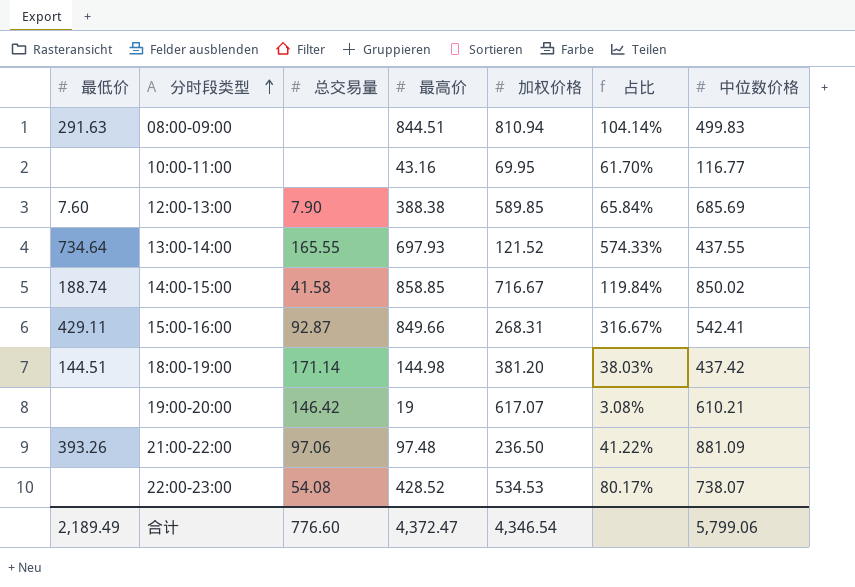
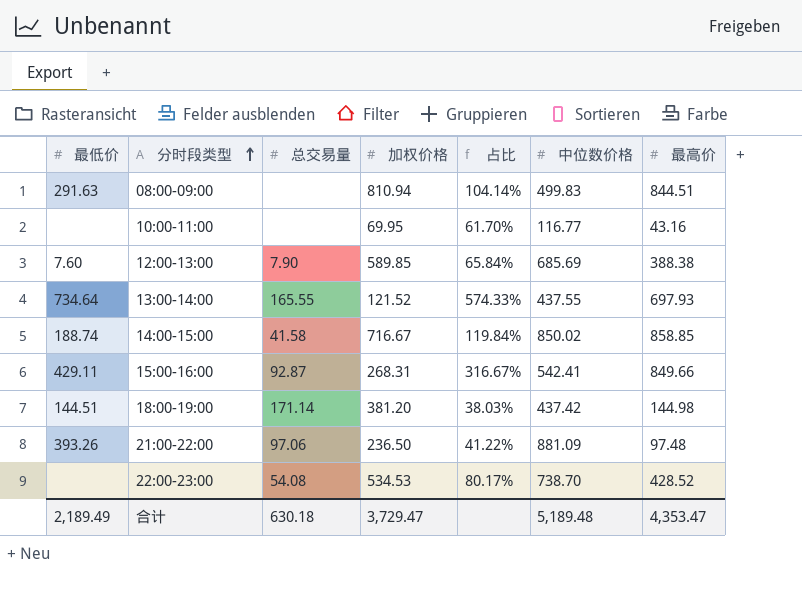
column 最高价 | position: 4 -> 7
row 19:00-20:00: none | 146.42 | 19 | 617.07 | 3.08% | 610.21 -> none
22:00-23:00 | 中位数价格: 738.07 -> 738.70
合计 | 总交易量: 776.60 -> 630.18
合计 | 加权价格: 4,346.54 -> 3,729.47
合计 | 中位数价格: 5,799.06 -> 5,189.48
合计 | 最高价: 4,372.47 -> 4,353.47

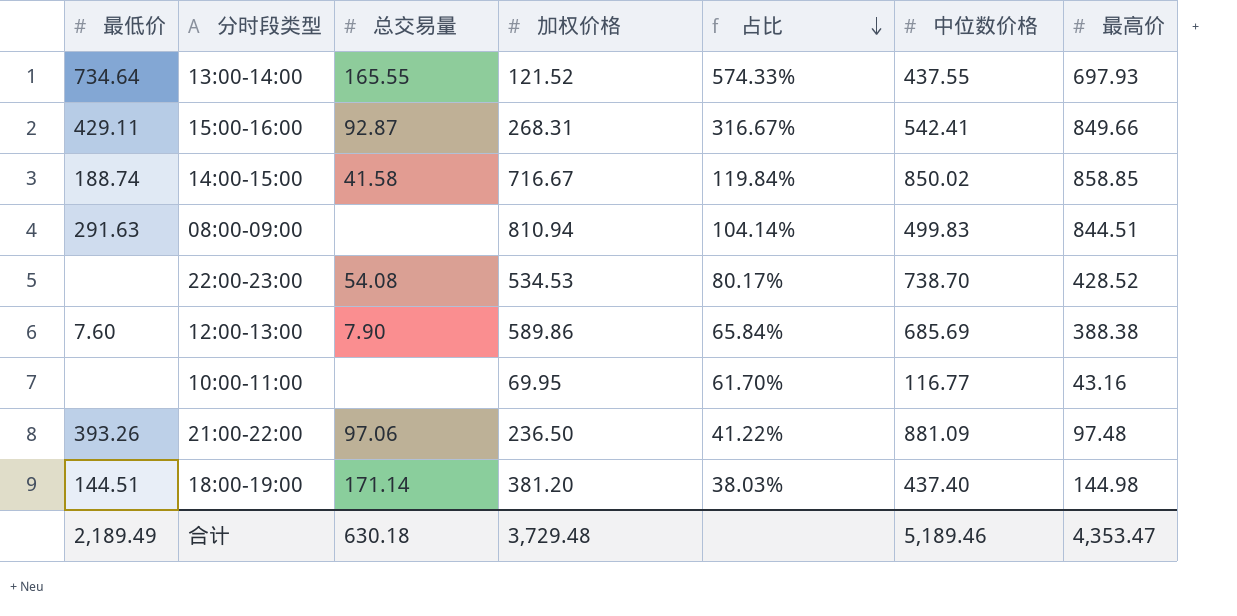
row order: 分时段类型 ascending -> 占比 descending
12:00-13:00 | 加权价格: 589.85 -> 589.86
18:00-19:00 | 中位数价格: 437.42 -> 437.40
合计 | 加权价格: 3,729.47 -> 3,729.48
合计 | 中位数价格: 5,189.48 -> 5,189.46

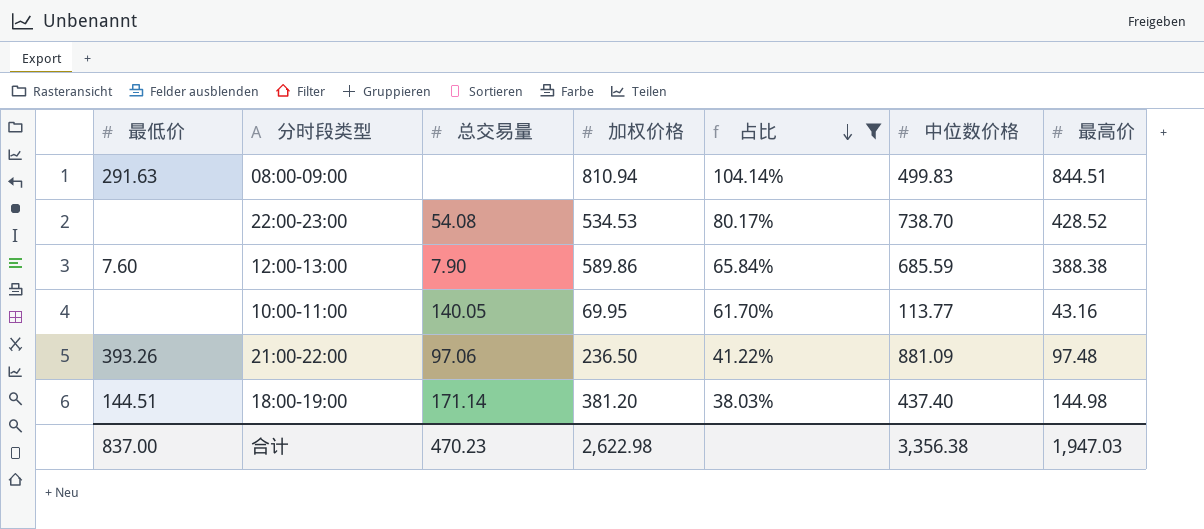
filter: none -> 占比 <= 104.14%
12:00-13:00 | 中位数价格: 685.69 -> 685.59
10:00-11:00 | 总交易量: none -> 140.05
10:00-11:00 | 中位数价格: 116.77 -> 113.77
合计 | 最低价: 2,189.49 -> 837.00
合计 | 总交易量: 630.18 -> 470.23
合计 | 加权价格: 3,729.48 -> 2,622.98
合计 | 中位数价格: 5,189.46 -> 3,356.38
合计 | 最高价: 4,353.47 -> 1,947.03

